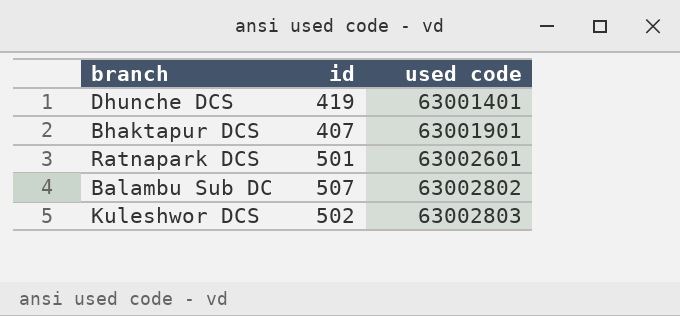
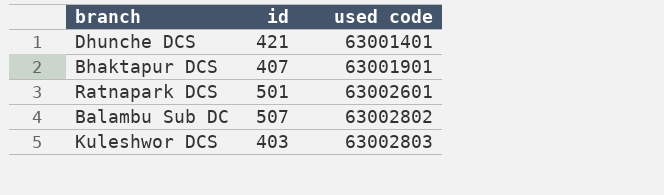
Dhunche DCS | id: 419 -> 421
Kuleshwor DCS | id: 502 -> 403

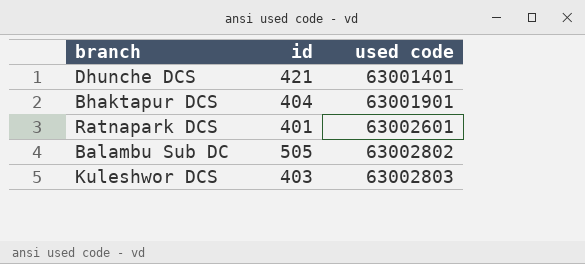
Bhaktapur DCS | id: 407 -> 404
Ratnapark DCS | id: 501 -> 401
Balambu Sub DC | id: 507 -> 505

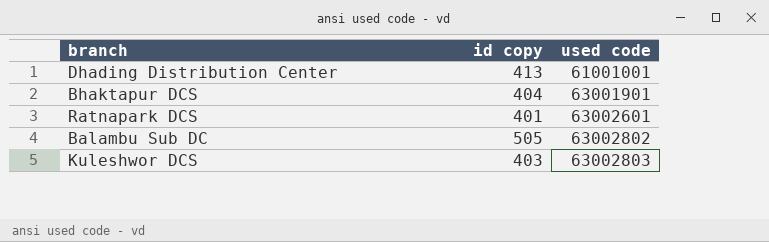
column name: id -> id copy
row Dhunche DCS: 421 | 63001401 -> none
row Dhading Distribution Center: none -> 413 | 61001001

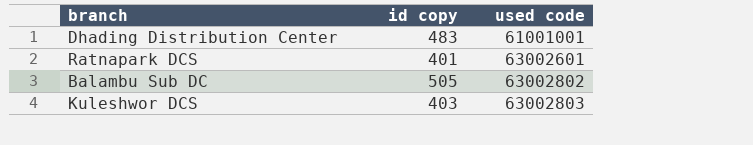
row Bhaktapur DCS: 404 | 63001901 -> none
Dhading Distribution Center | id copy: 413 -> 483

